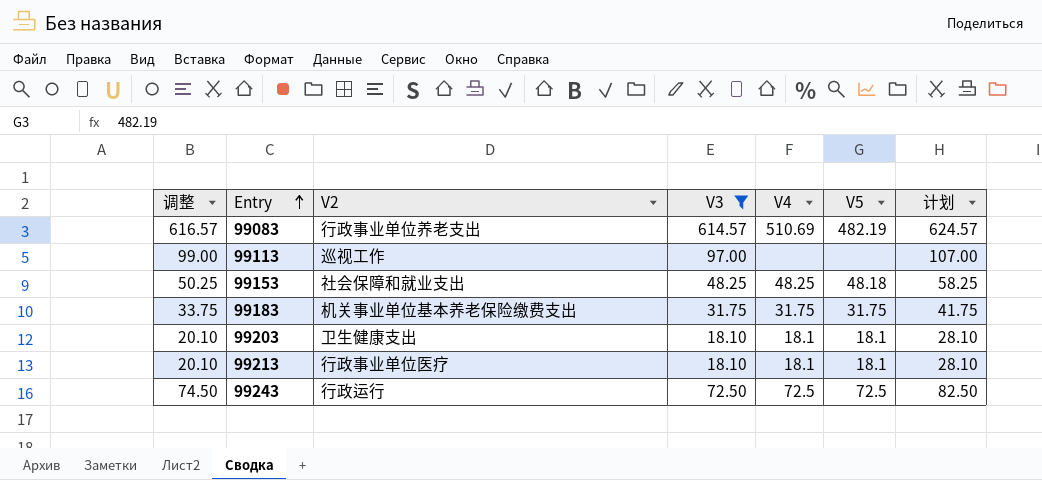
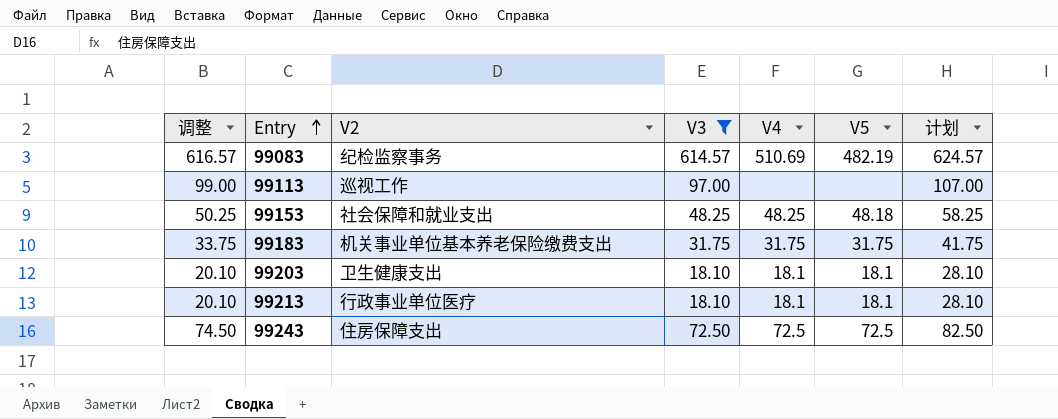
99083 | V2: 行政事业单位养老支出 -> 纪检监察事务
99243 | V2: 行政运行 -> 住房保障支出

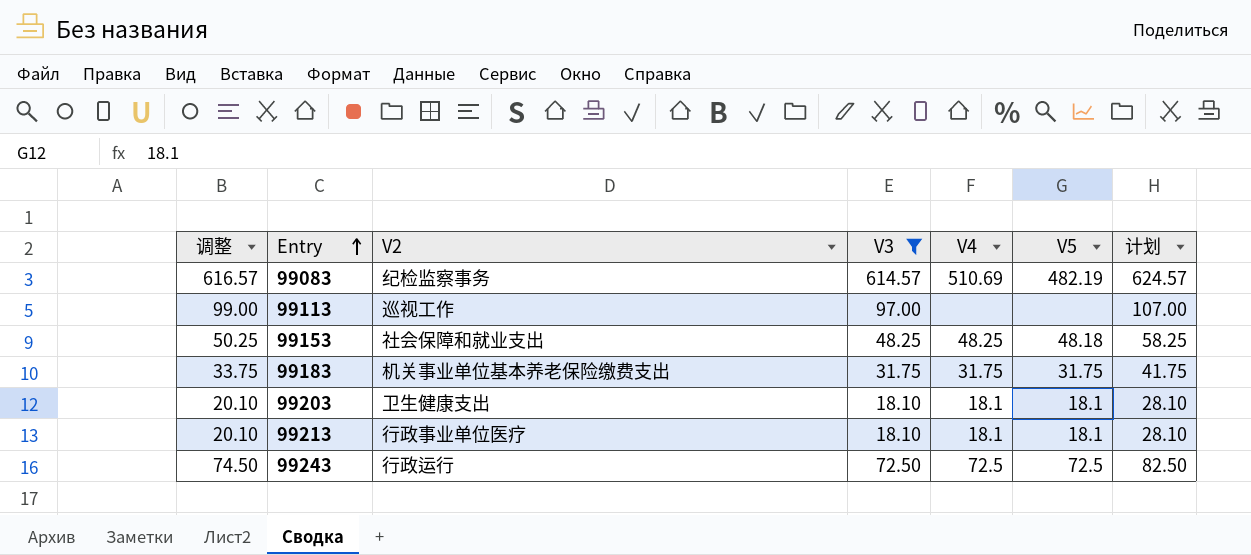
99243 | V2: 住房保障支出 -> 行政运行

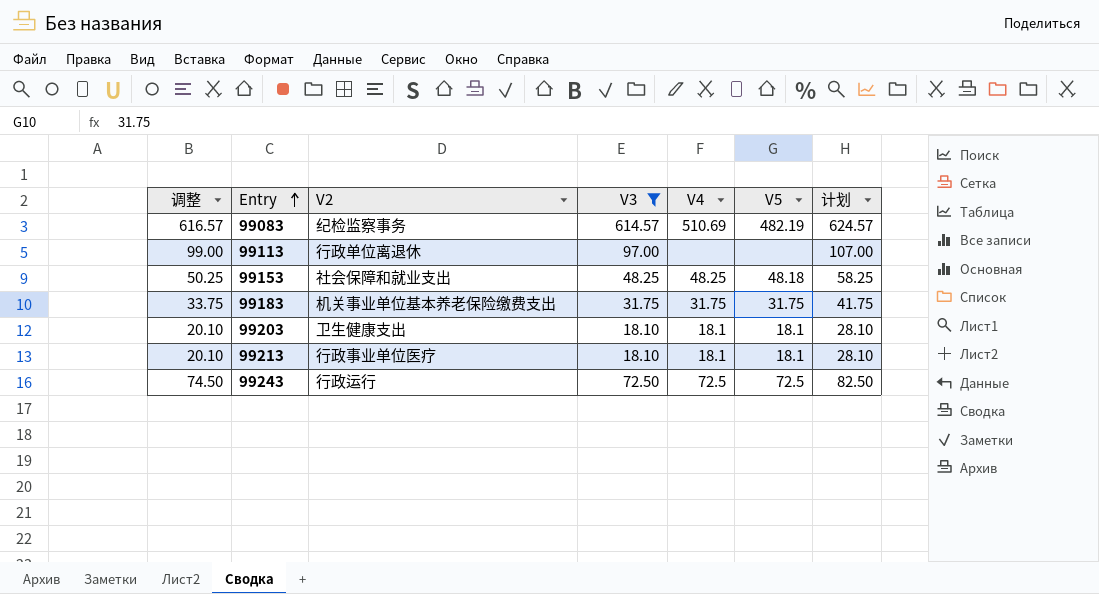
99113 | V2: 巡视工作 -> 行政单位离退休

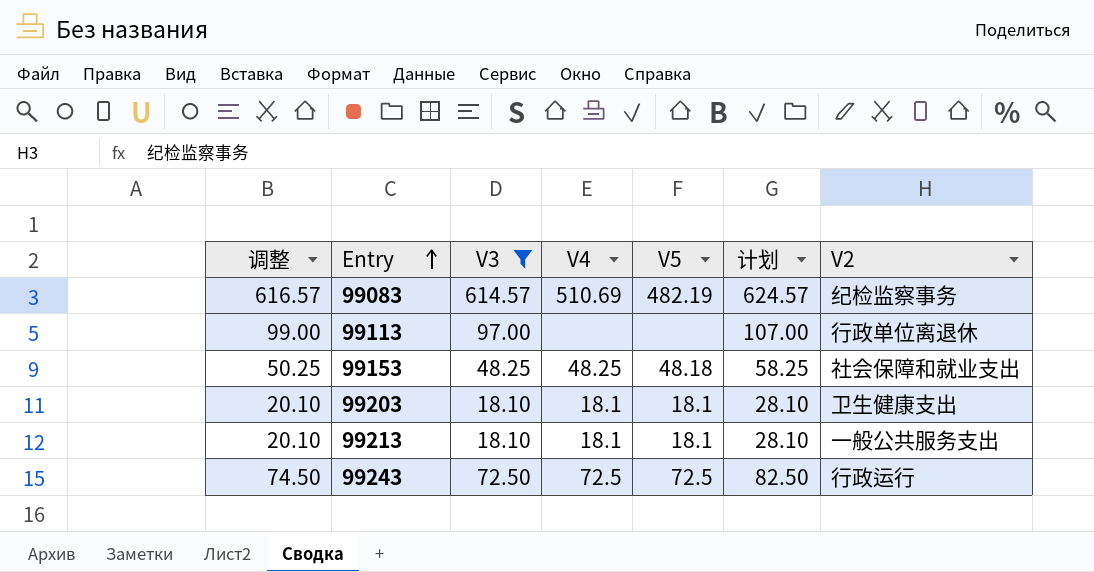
column V2 | position: 3 -> 7
row 99183: 33.75 | 机关事业单位基本养老保险缴费支出 | 31.75 | 31.75 | 31.75 | 41.75 -> none
99213 | V2: 行政事业单位医疗 -> 一般公共服务支出

